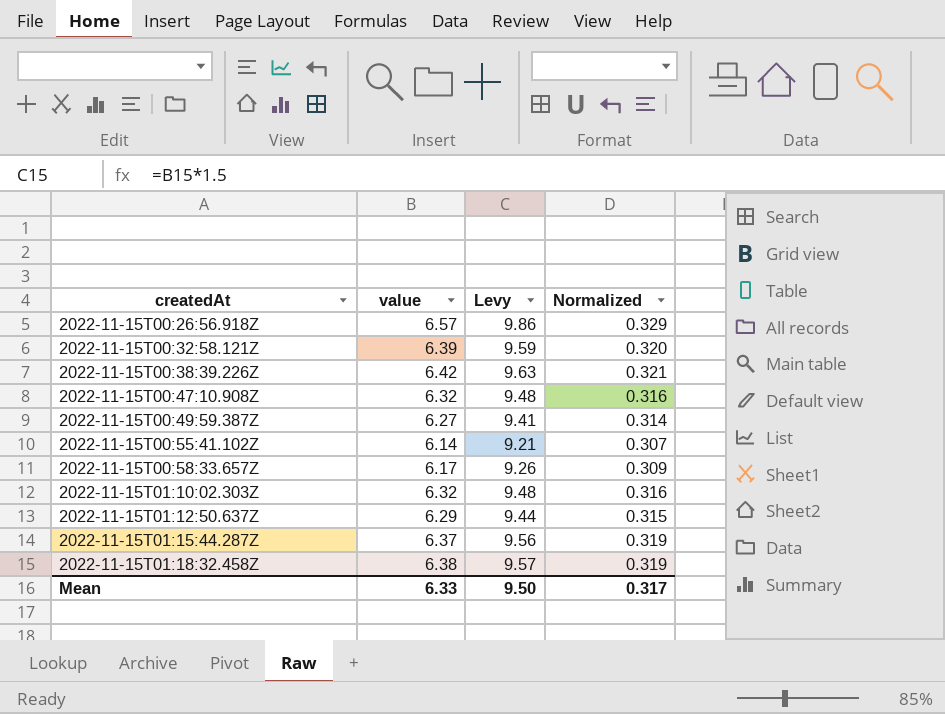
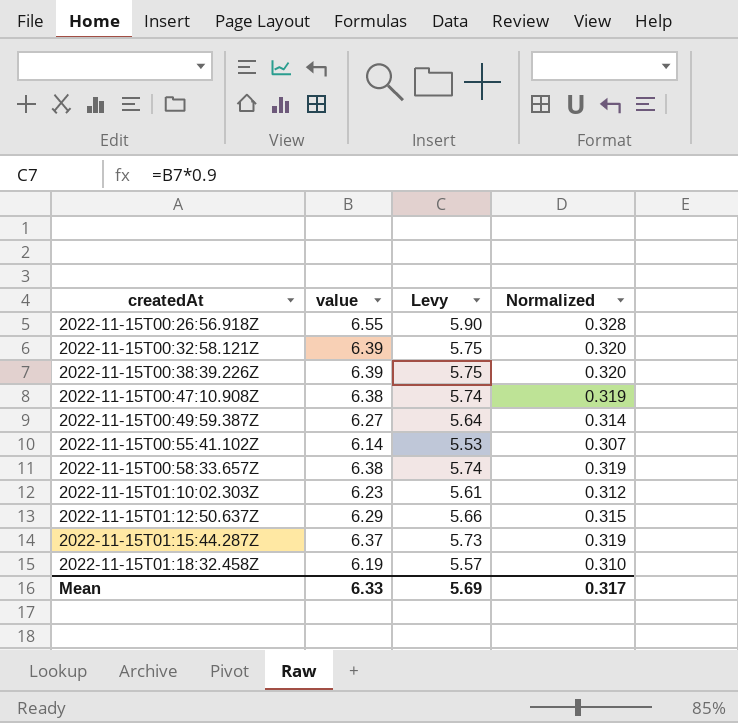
column Levy | formula: [value] * 1.5 -> [value] * 0.9
2022-11-15T00:26:56.918Z | value: 6.57 -> 6.55
2022-11-15T00:26:56.918Z | Normalized: 0.329 -> 0.328
2022-11-15T00:38:39.226Z | value: 6.42 -> 6.39
2022-11-15T00:38:39.226Z | Normalized: 0.321 -> 0.320
2022-11-15T00:47:10.908Z | value: 6.32 -> 6.38
2022-11-15T00:47:10.908Z | Normalized: 0.316 -> 0.319
2022-11-15T00:58:33.657Z | value: 6.17 -> 6.38
2022-11-15T00:58:33.657Z | Normalized: 0.309 -> 0.319
2022-11-15T01:10:02.303Z | value: 6.32 -> 6.23
2022-11-15T01:10:02.303Z | Normalized: 0.316 -> 0.312
2022-11-15T01:18:32.458Z | value: 6.38 -> 6.19
2022-11-15T01:18:32.458Z | Normalized: 0.319 -> 0.310
Mean | Levy: 9.50 -> 5.69

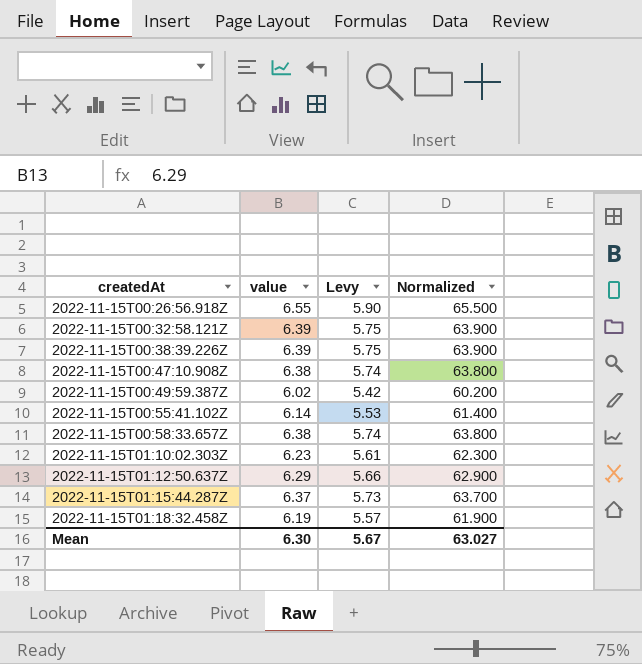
column Normalized | formula: [value] * 0.05 -> [value] * 10
2022-11-15T00:49:59.387Z | value: 6.27 -> 6.02
2022-11-15T00:49:59.387Z | Levy: 5.64 -> 5.42
Mean | value: 6.33 -> 6.30
Mean | Levy: 5.69 -> 5.67
Mean | Normalized: 0.317 -> 63.027

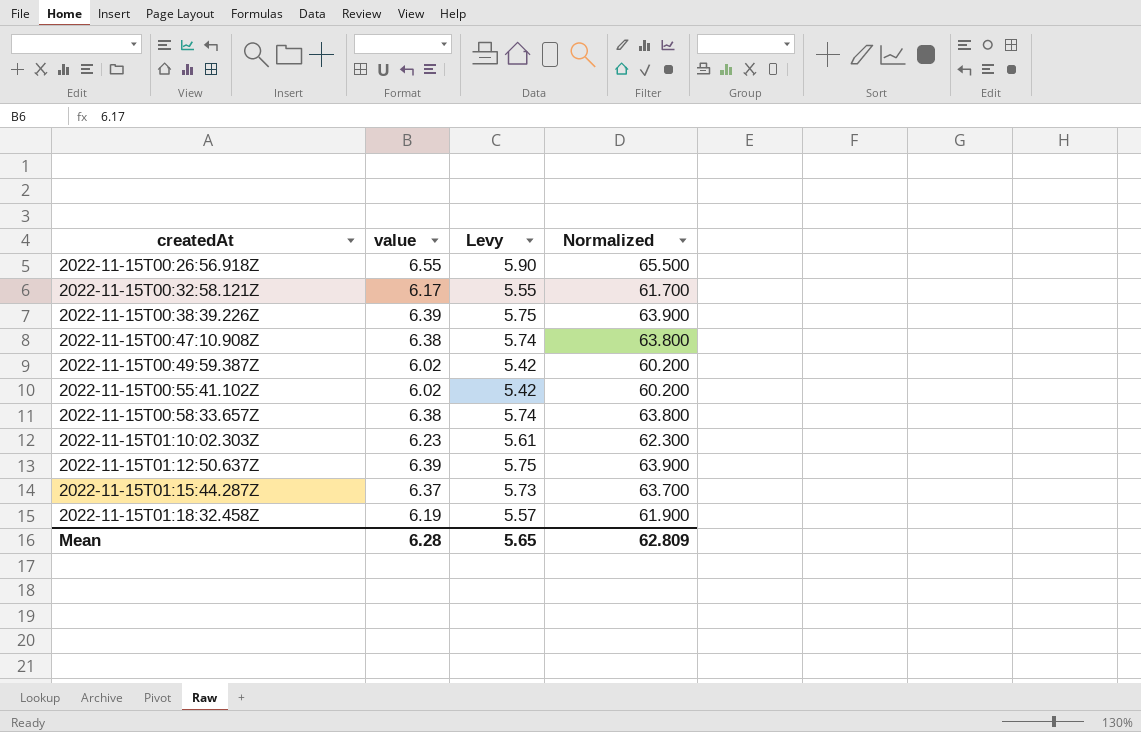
2022-11-15T00:32:58.121Z | value: 6.39 -> 6.17
2022-11-15T00:32:58.121Z | Levy: 5.75 -> 5.55
2022-11-15T00:32:58.121Z | Normalized: 63.900 -> 61.700
2022-11-15T00:55:41.102Z | value: 6.14 -> 6.02
2022-11-15T00:55:41.102Z | Levy: 5.53 -> 5.42
2022-11-15T00:55:41.102Z | Normalized: 61.400 -> 60.200
2022-11-15T01:12:50.637Z | value: 6.29 -> 6.39
2022-11-15T01:12:50.637Z | Levy: 5.66 -> 5.75
2022-11-15T01:12:50.637Z | Normalized: 62.900 -> 63.900
Mean | value: 6.30 -> 6.28
Mean | Levy: 5.67 -> 5.65
Mean | Normalized: 63.027 -> 62.809

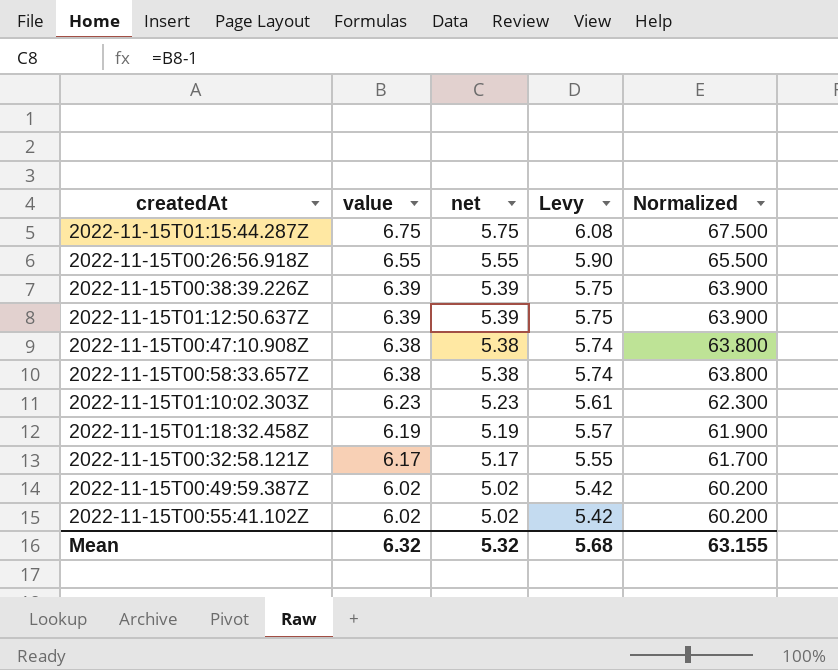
row order: createdAt ascending -> value descending
column net | formula: none -> [value] - 1
2022-11-15T01:15:44.287Z | value: 6.37 -> 6.75
2022-11-15T01:15:44.287Z | Levy: 5.73 -> 6.08
2022-11-15T01:15:44.287Z | Normalized: 63.700 -> 67.500
Mean | value: 6.28 -> 6.32
Mean | Levy: 5.65 -> 5.68
Mean | Normalized: 62.809 -> 63.155

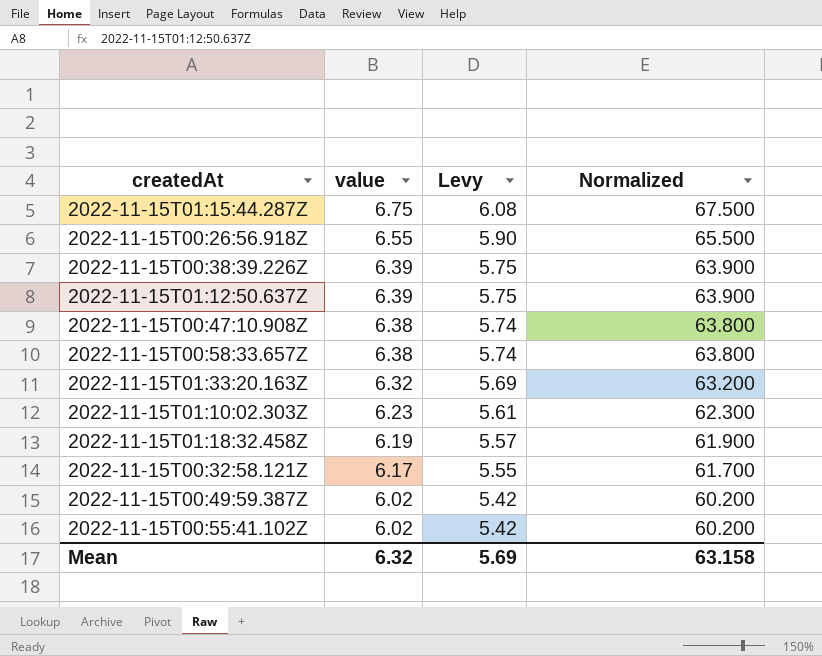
column net | formula: [value] - 1 -> none
row 2022-11-15T01:33:20.163Z: none -> 6.32 | 5.69 | 63.200
Mean | Levy: 5.68 -> 5.69
Mean | Normalized: 63.155 -> 63.158

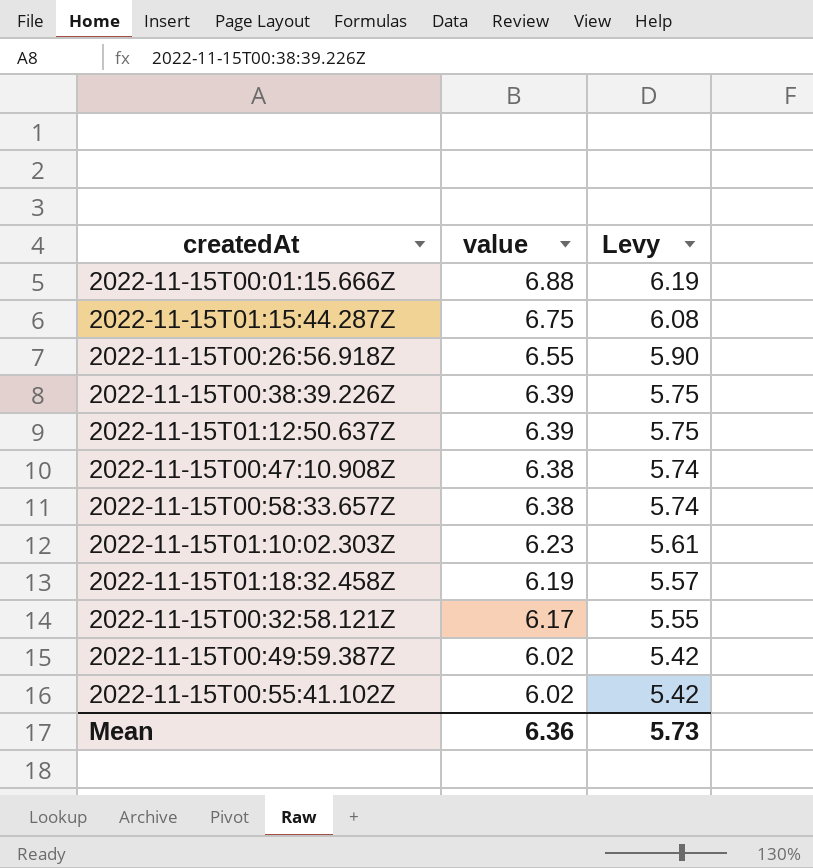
column Normalized | formula: [value] * 10 -> none
row 2022-11-15T01:33:20.163Z: 6.32 | 5.69 | 63.200 -> none
row 2022-11-15T00:01:15.666Z: none -> 6.88 | 6.19
Mean | value: 6.32 -> 6.36
Mean | Levy: 5.69 -> 5.73

